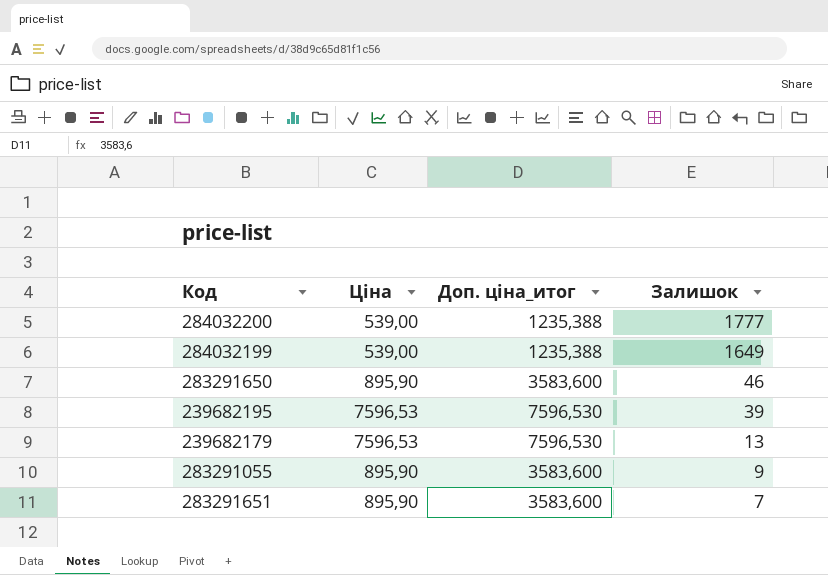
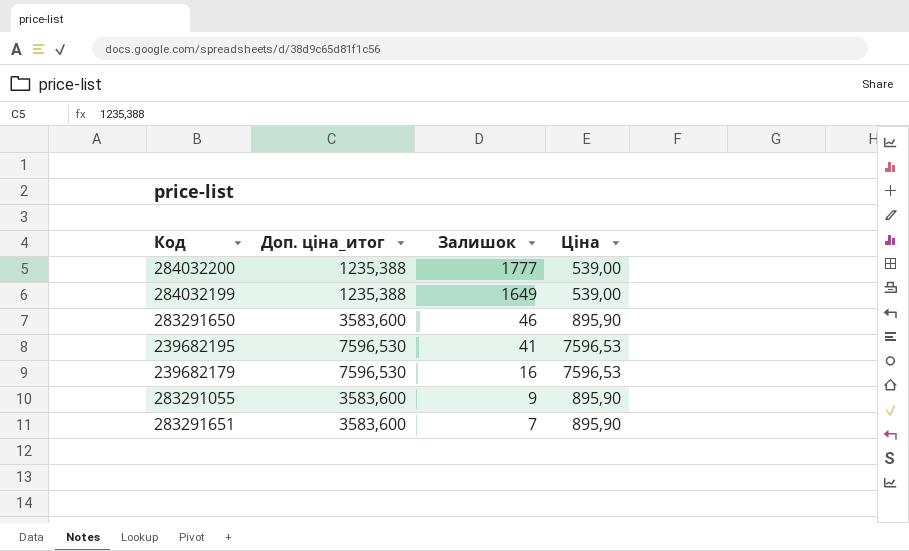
column Ціна | position: 2 -> 4
239682195 | Залишок: 39 -> 41
239682179 | Залишок: 13 -> 16

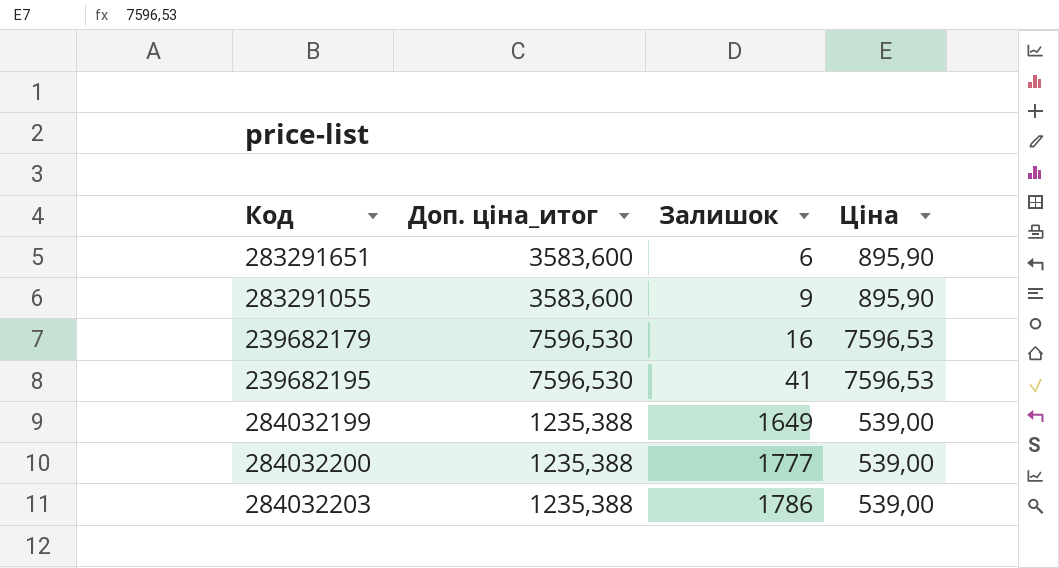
row order: Залишок descending -> Залишок ascending
row 283291650: 3583,600 | 46 | 895,90 -> none
283291651 | Залишок: 7 -> 6
row 284032203: none -> 1235,388 | 1786 | 539,00

